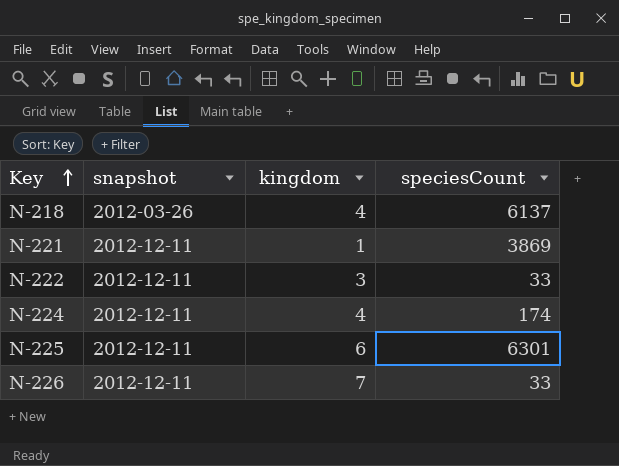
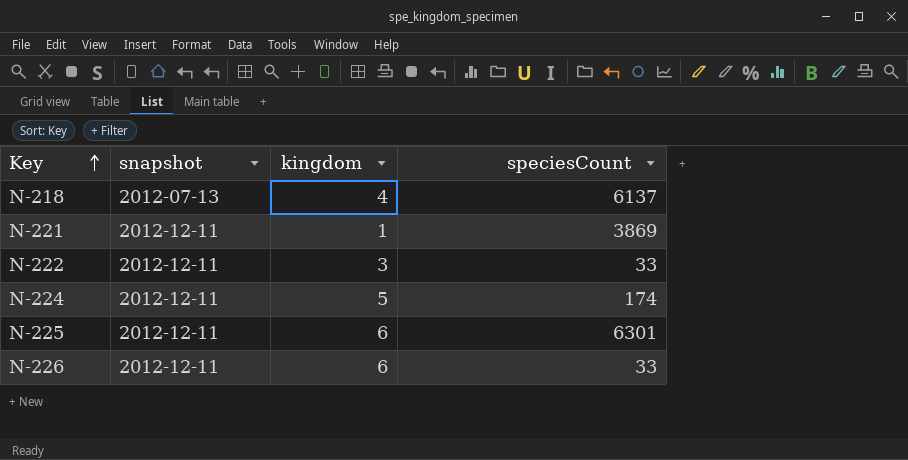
N-218 | snapshot: 2012-03-26 -> 2012-07-13
N-224 | kingdom: 4 -> 5
N-226 | kingdom: 7 -> 6

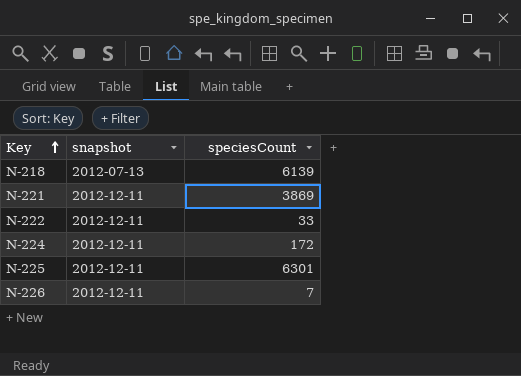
column kingdom | position: 3 -> none
N-218 | speciesCount: 6137 -> 6139
N-224 | speciesCount: 174 -> 172
N-226 | speciesCount: 33 -> 7

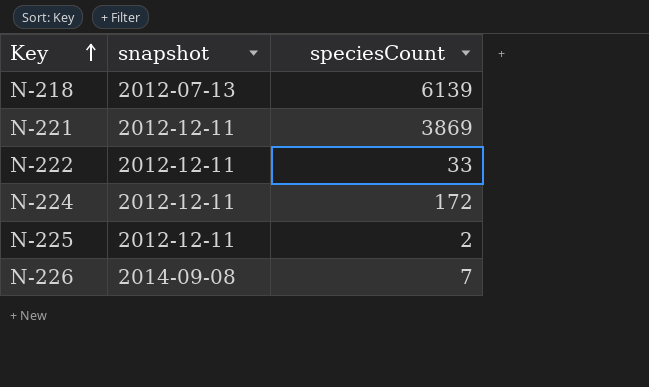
N-225 | speciesCount: 6301 -> 2
N-226 | snapshot: 2012-12-11 -> 2014-09-08

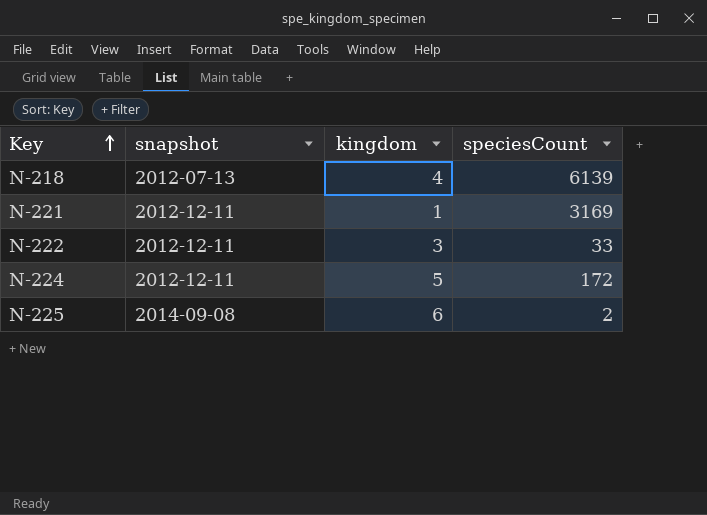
column kingdom | position: none -> 3
row N-226: 2014-09-08 | 7 -> none
N-221 | speciesCount: 3869 -> 3169
N-225 | snapshot: 2012-12-11 -> 2014-09-08

